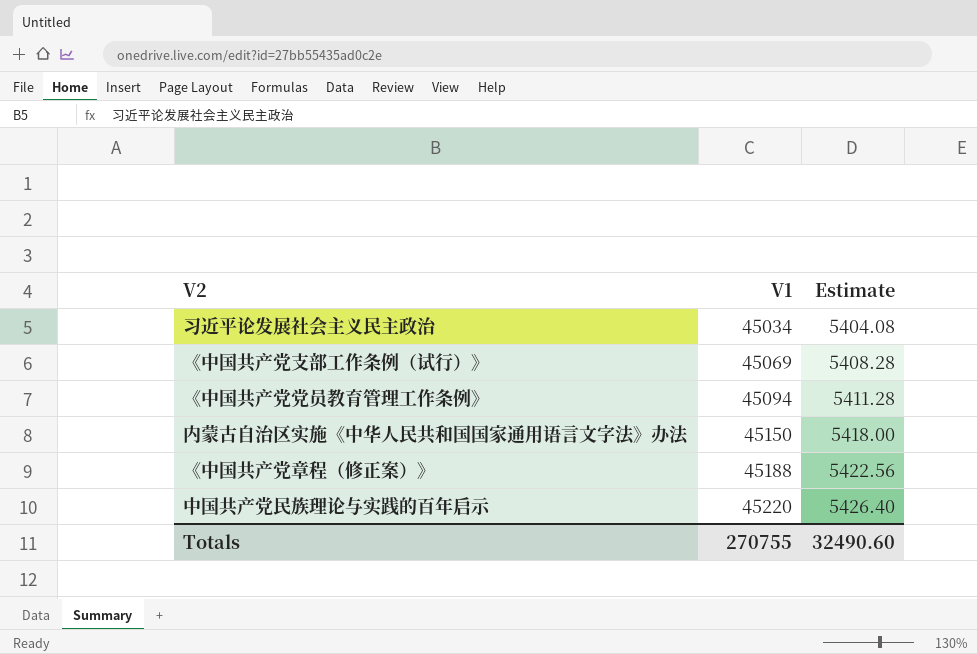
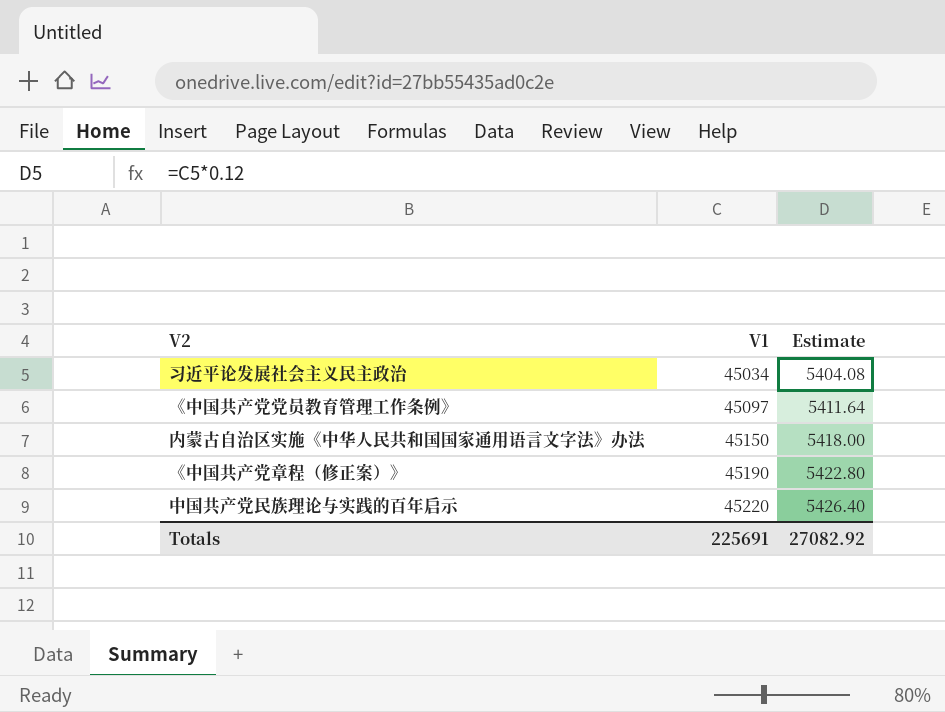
row 《中国共产党支部工作条例（试行）》: 45069 | 5408.28 -> none
《中国共产党党员教育管理工作条例》 | V1: 45094 -> 45097
《中国共产党党员教育管理工作条例》 | Estimate: 5411.28 -> 5411.64
《中国共产党章程（修正案）》 | V1: 45188 -> 45190
《中国共产党章程（修正案）》 | Estimate: 5422.56 -> 5422.80
Totals | V1: 270755 -> 225691
Totals | Estimate: 32490.60 -> 27082.92

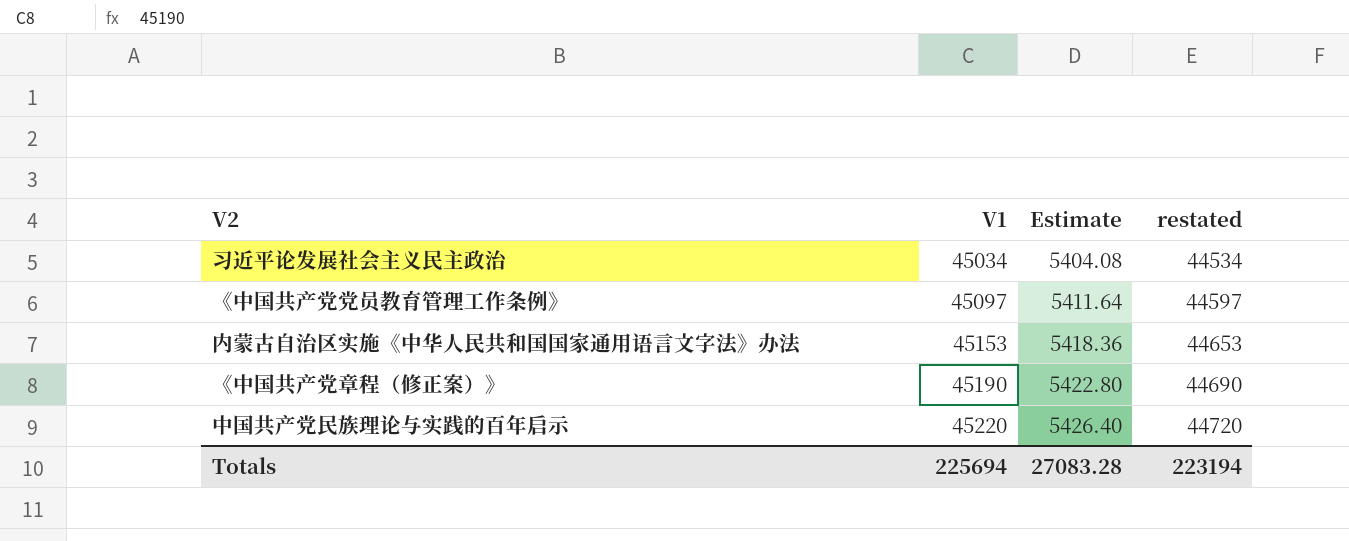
column restated | formula: none -> [V1] - 500
内蒙古自治区实施《中华人民共和国国家通用语言文字法》办法 | V1: 45150 -> 45153
内蒙古自治区实施《中华人民共和国国家通用语言文字法》办法 | Estimate: 5418.00 -> 5418.36
Totals | V1: 225691 -> 225694
Totals | Estimate: 27082.92 -> 27083.28

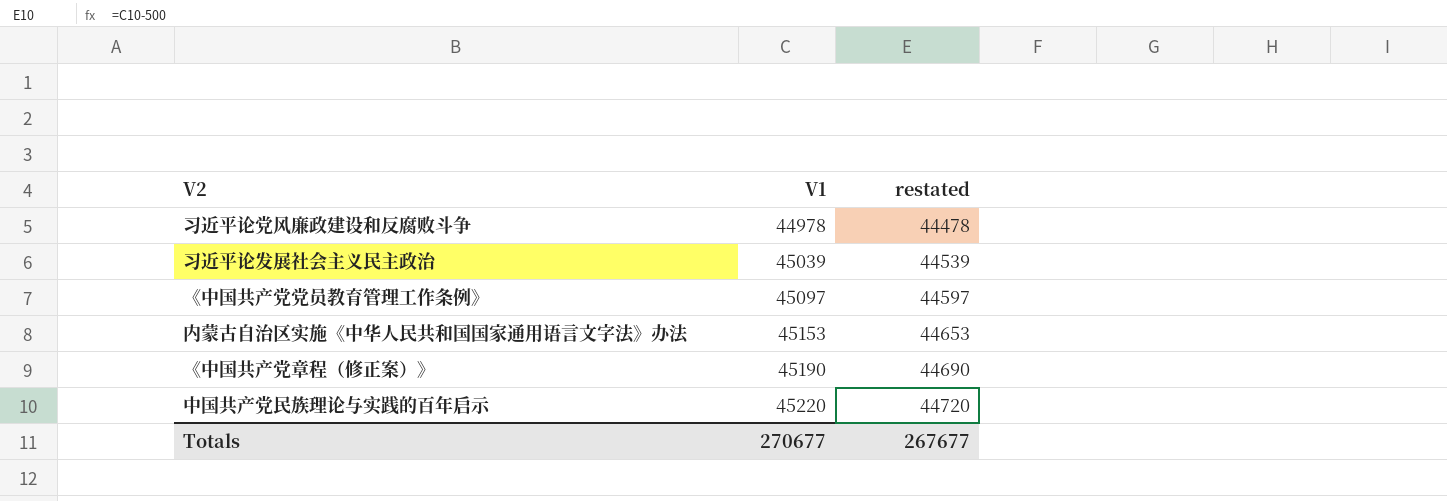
column Estimate | formula: [V1] * 0.12 -> none
row 习近平论党风廉政建设和反腐败斗争: none -> 44978 | 44478
习近平论发展社会主义民主政治 | V1: 45034 -> 45039
习近平论发展社会主义民主政治 | restated: 44534 -> 44539
Totals | V1: 225694 -> 270677
Totals | restated: 223194 -> 267677

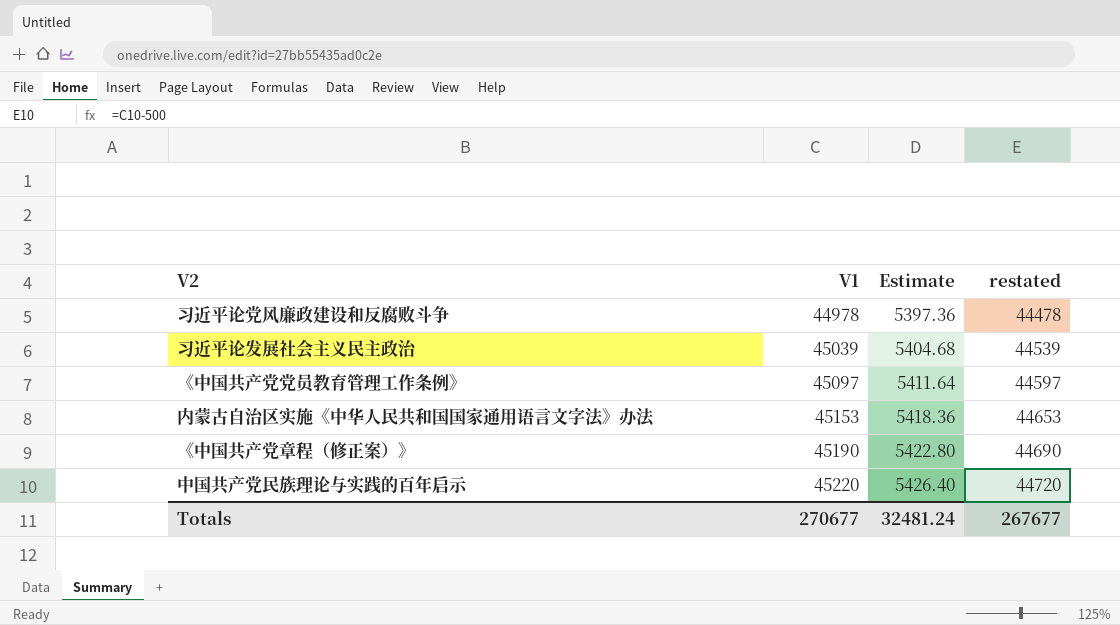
column Estimate | formula: none -> [V1] * 0.12

